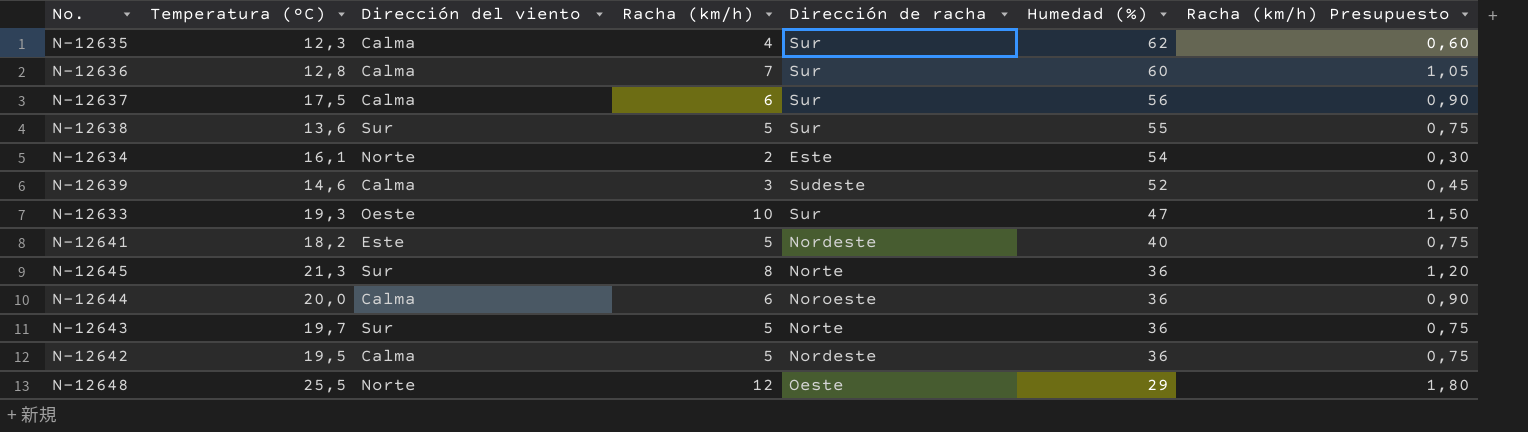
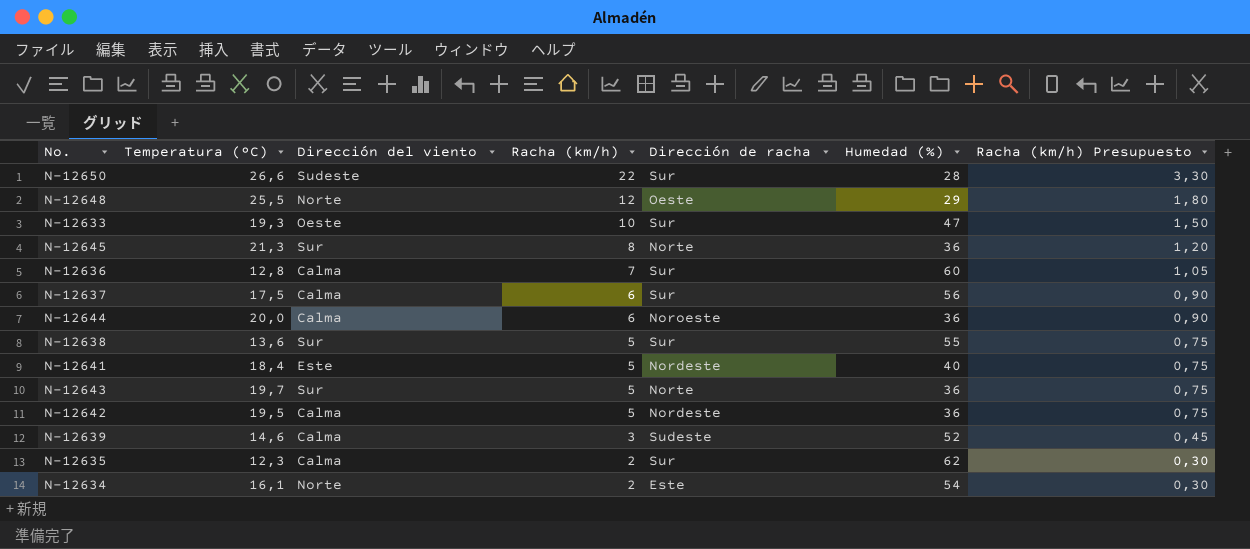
row order: Humedad (%) descending -> Racha (km/h) descending
row N-12650: none -> 26,6 | Sudeste | 22 | Sur | 28 | 3,30
N-12641 | Temperatura (ºC): 18,2 -> 18,4
N-12635 | Racha (km/h): 4 -> 2
N-12635 | Racha (km/h) Presupuesto: 0,60 -> 0,30

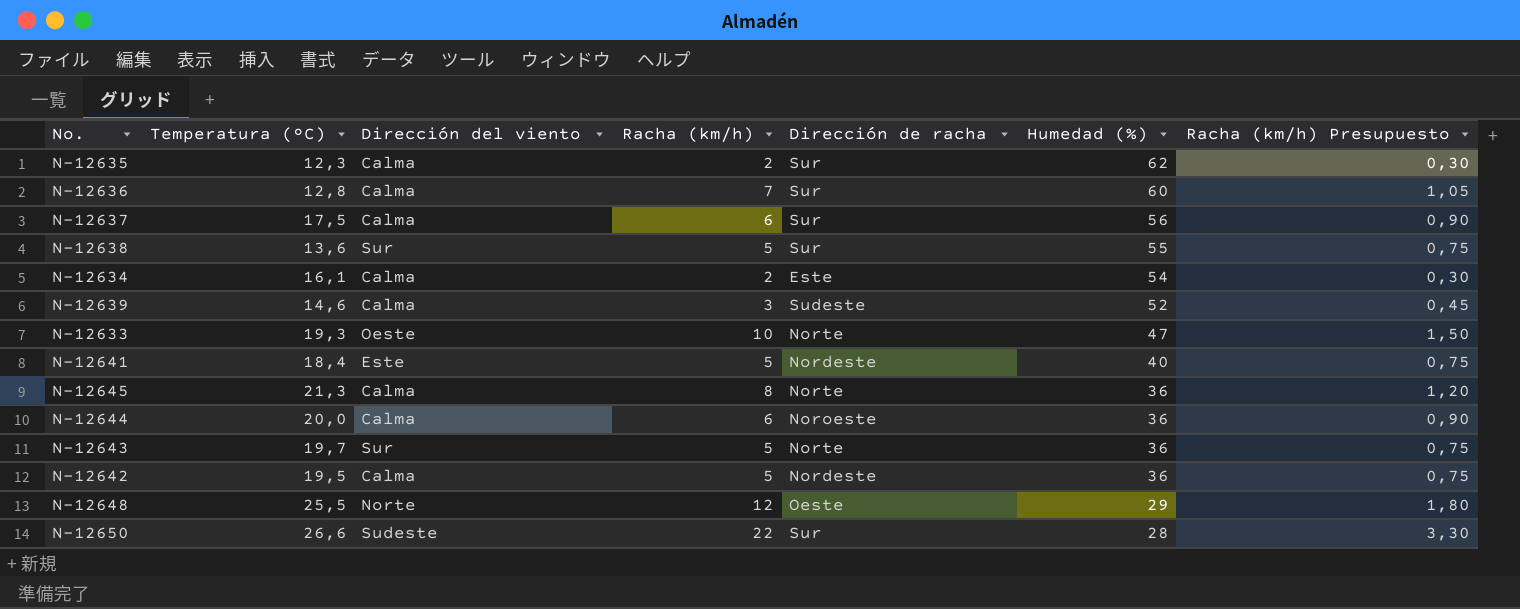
row order: Racha (km/h) descending -> Humedad (%) descending
N-12634 | Dirección del viento: Norte -> Calma
N-12633 | Dirección de racha: Sur -> Norte
N-12645 | Dirección del viento: Sur -> Calma

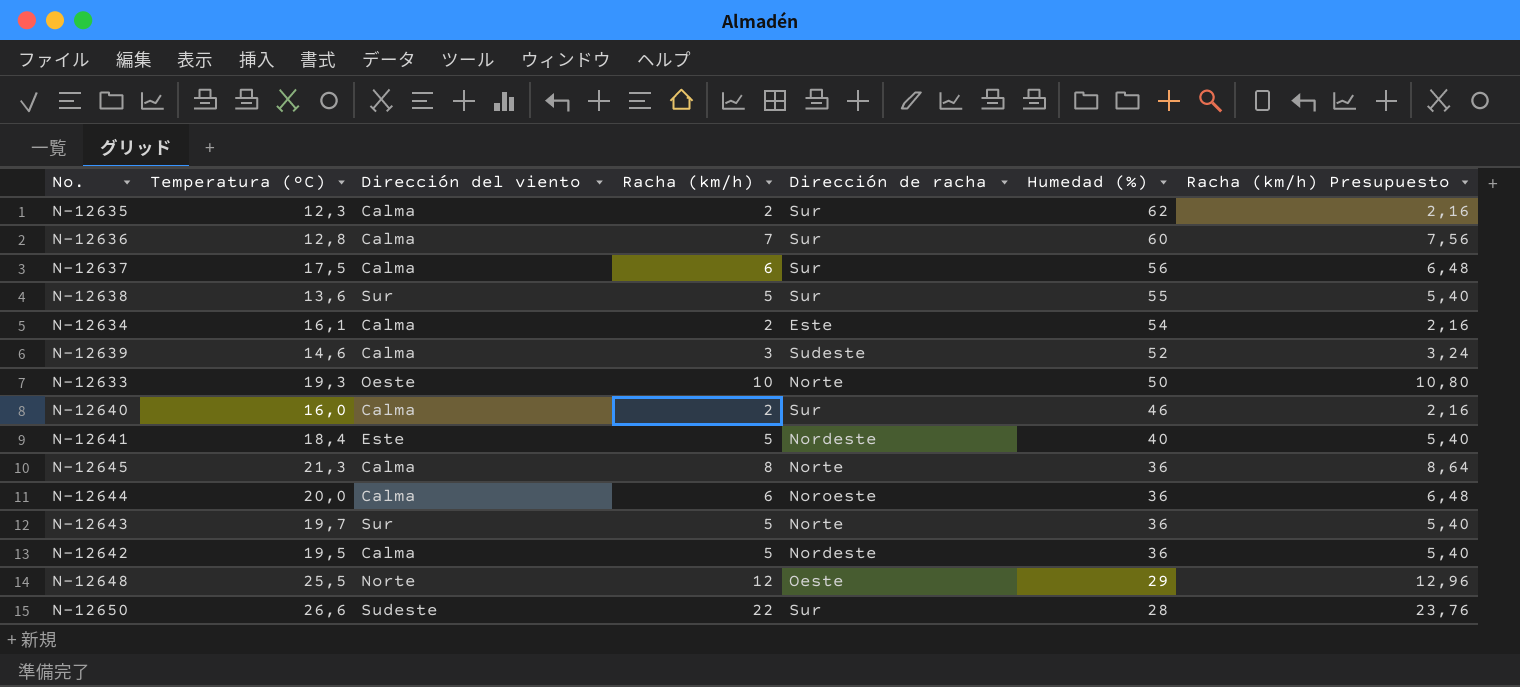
column Racha (km/h) Presupuesto | formula: [Racha (km/h)] * 0,15 -> [Racha (km/h)] * 1,08
N-12633 | Humedad (%): 47 -> 50
row N-12640: none -> 16,0 | Calma | 2 | Sur | 46 | 2,16

